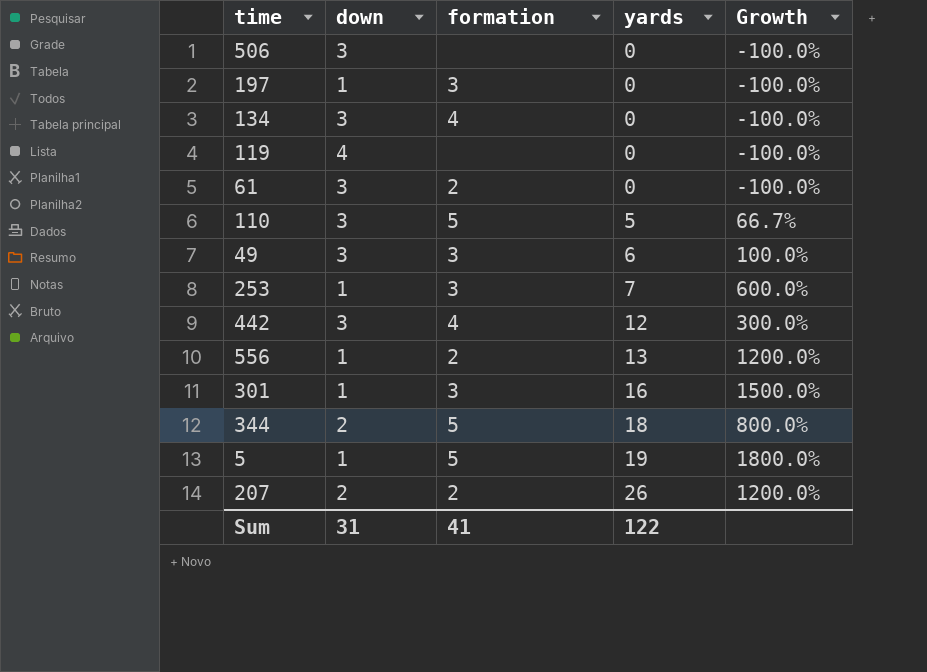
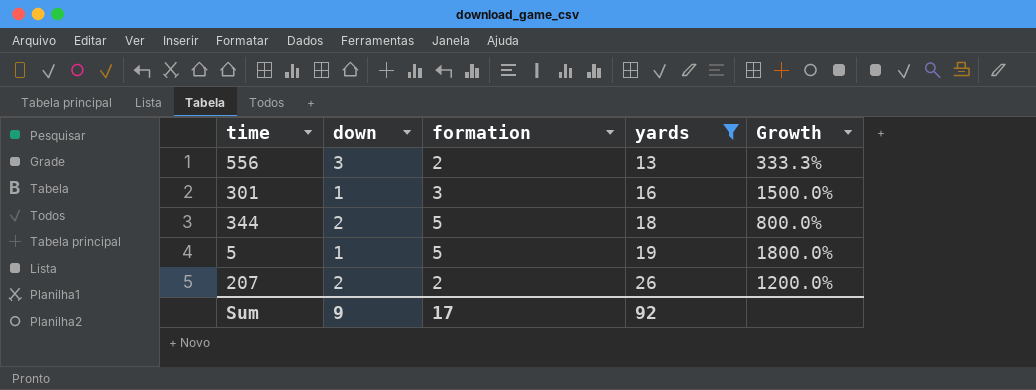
filter: none -> yards >= 13
556 | down: 1 -> 3
556 | Growth: 1200.0% -> 333.3%
Sum | down: 31 -> 9
Sum | formation: 41 -> 17
Sum | yards: 122 -> 92

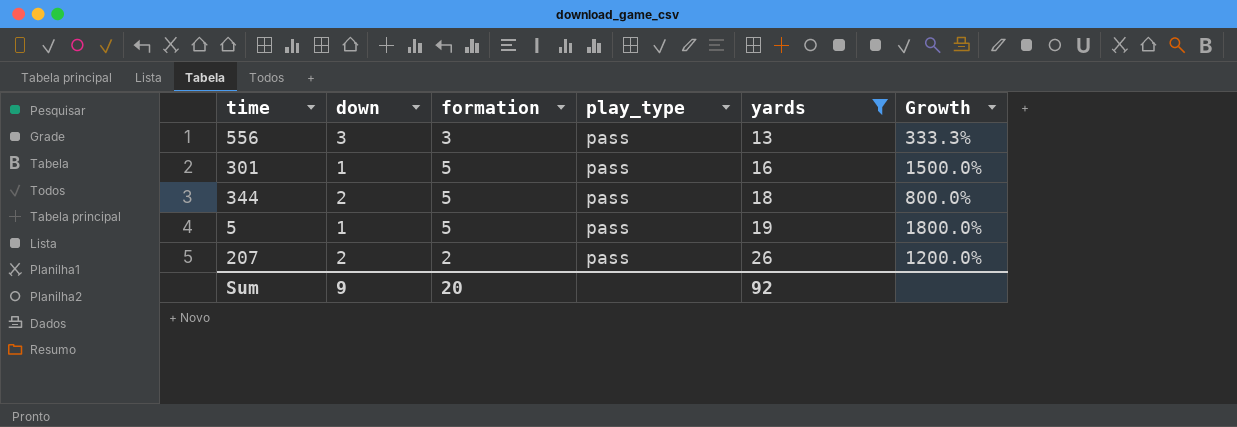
column play_type | position: none -> 4
556 | formation: 2 -> 3
301 | formation: 3 -> 5
Sum | formation: 17 -> 20

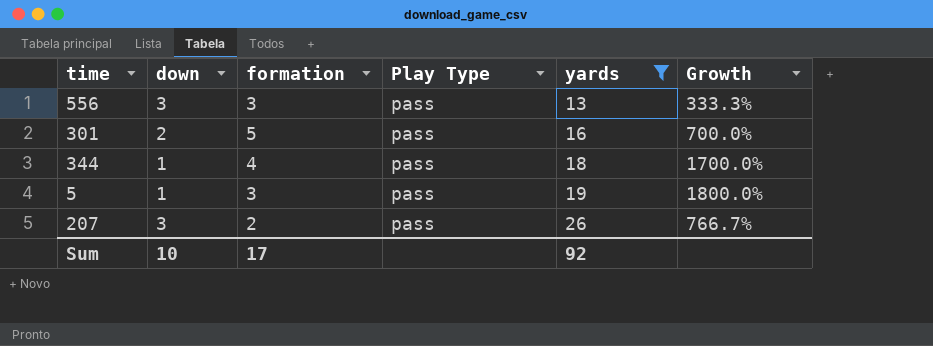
column name: play_type -> Play Type
301 | down: 1 -> 2
301 | Growth: 1500.0% -> 700.0%
344 | down: 2 -> 1
344 | formation: 5 -> 4
344 | Growth: 800.0% -> 1700.0%
5 | formation: 5 -> 3
207 | down: 2 -> 3
207 | Growth: 1200.0% -> 766.7%
Sum | down: 9 -> 10
Sum | formation: 20 -> 17

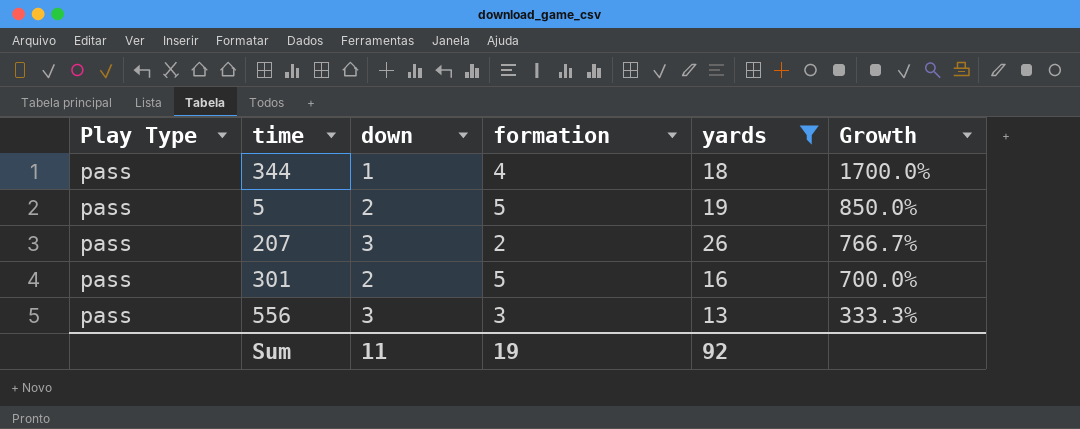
row order: yards ascending -> Growth descending
column Play Type | position: 4 -> 1
5 | down: 1 -> 2
5 | formation: 3 -> 5
5 | Growth: 1800.0% -> 850.0%
Sum | down: 10 -> 11
Sum | formation: 17 -> 19

